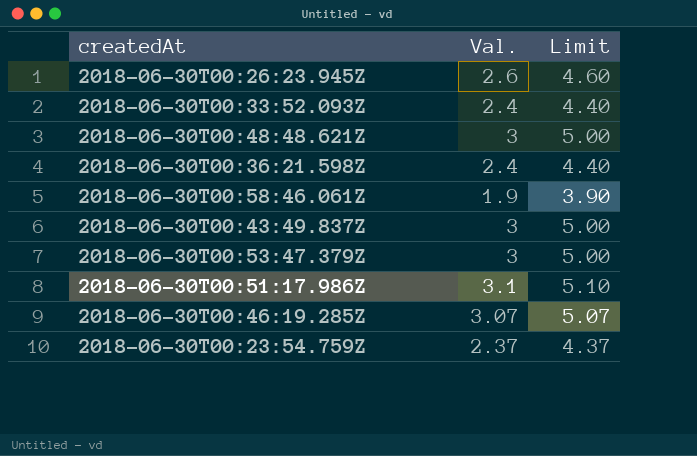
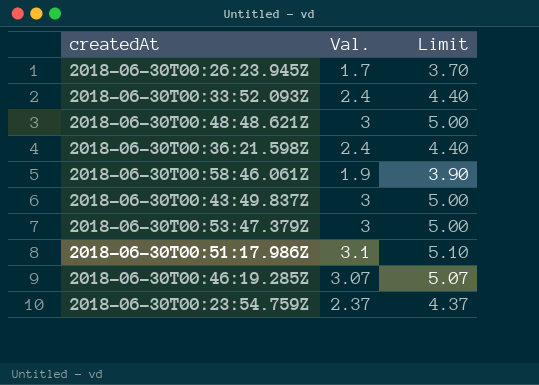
2018-06-30T00:26:23.945Z | Val.: 2.6 -> 1.7
2018-06-30T00:26:23.945Z | Limit: 4.60 -> 3.70

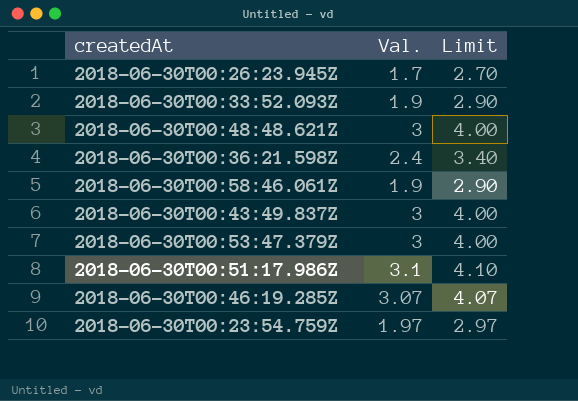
column Limit | formula: [Val.] + 2 -> [Val.] + 1
2018-06-30T00:33:52.093Z | Val.: 2.4 -> 1.9
2018-06-30T00:23:54.759Z | Val.: 2.37 -> 1.97

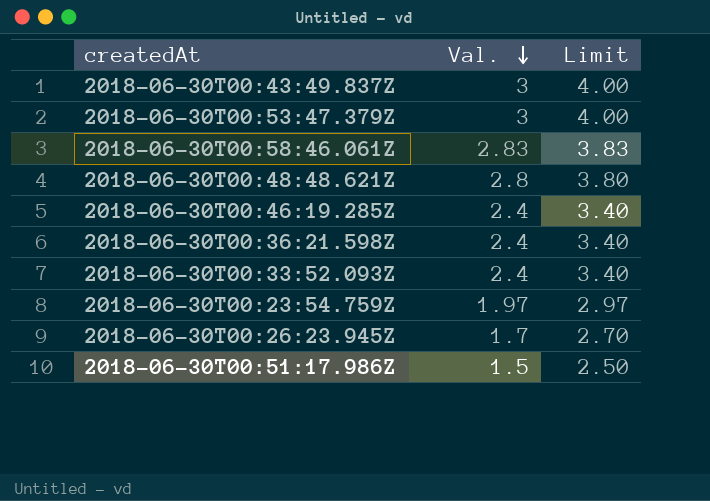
row order: none -> Val. descending
2018-06-30T00:58:46.061Z | Val.: 1.9 -> 2.83
2018-06-30T00:58:46.061Z | Limit: 2.90 -> 3.83
2018-06-30T00:48:48.621Z | Val.: 3 -> 2.8
2018-06-30T00:48:48.621Z | Limit: 4.00 -> 3.80
2018-06-30T00:46:19.285Z | Val.: 3.07 -> 2.4
2018-06-30T00:46:19.285Z | Limit: 4.07 -> 3.40
2018-06-30T00:33:52.093Z | Val.: 1.9 -> 2.4
2018-06-30T00:33:52.093Z | Limit: 2.90 -> 3.40
2018-06-30T00:51:17.986Z | Val.: 3.1 -> 1.5
2018-06-30T00:51:17.986Z | Limit: 4.10 -> 2.50

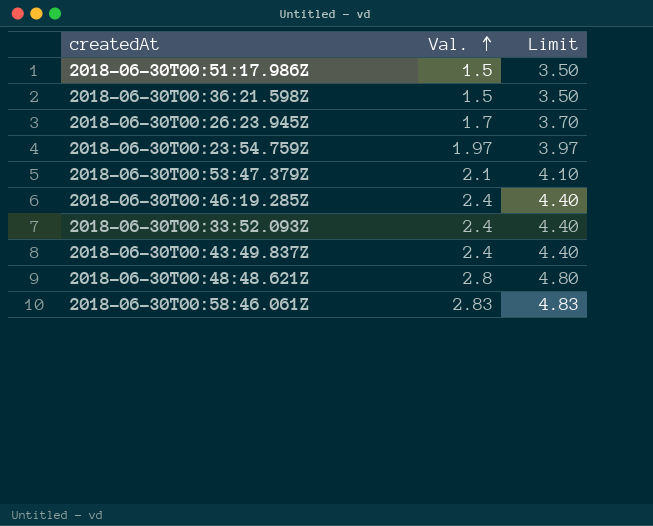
row order: Val. descending -> Val. ascending
column Limit | formula: [Val.] + 1 -> [Val.] + 2
2018-06-30T00:36:21.598Z | Val.: 2.4 -> 1.5
2018-06-30T00:53:47.379Z | Val.: 3 -> 2.1
2018-06-30T00:43:49.837Z | Val.: 3 -> 2.4

